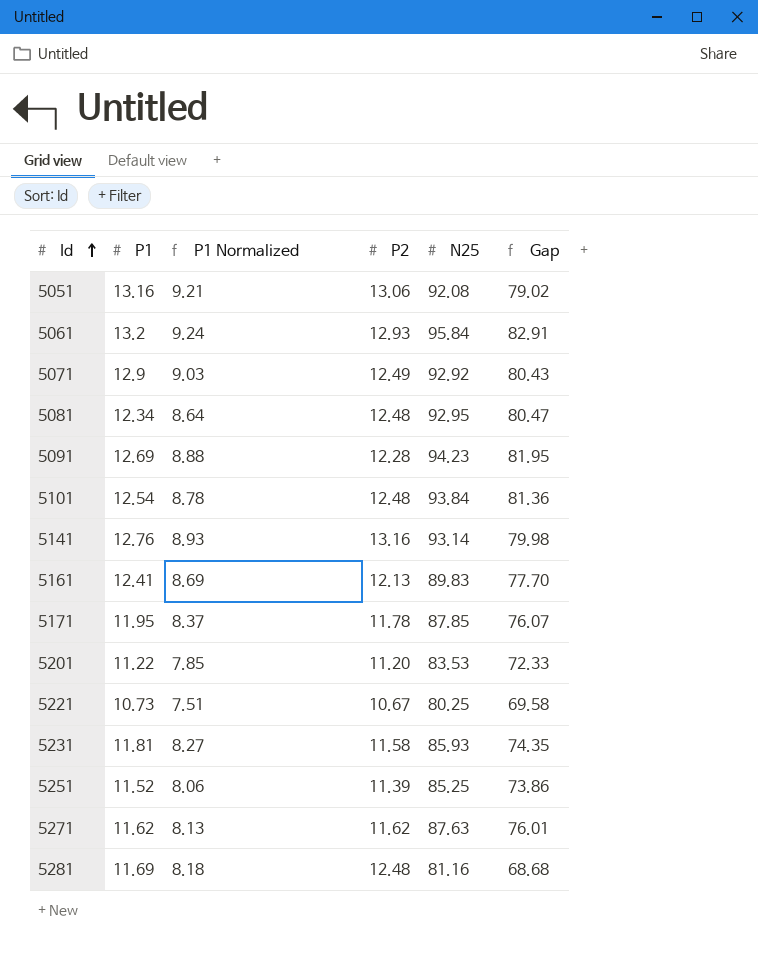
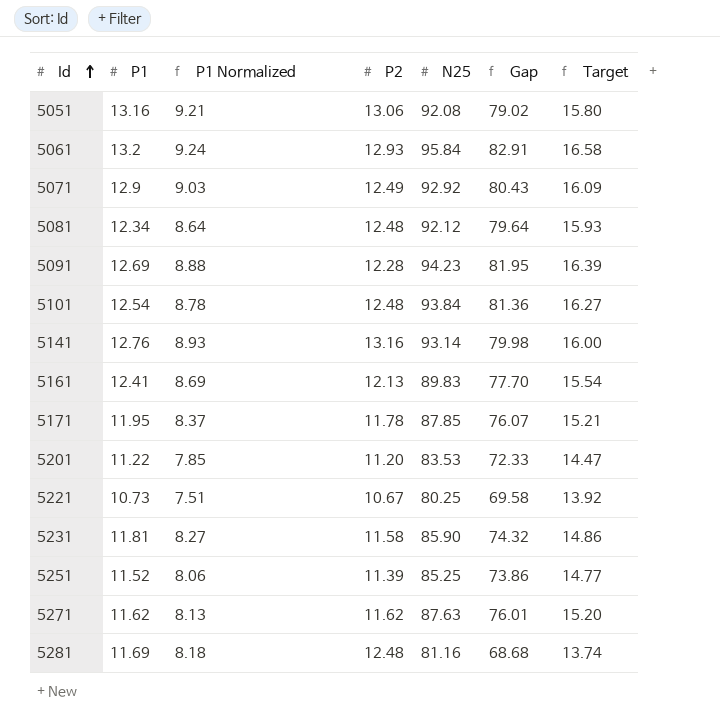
column Target | formula: none -> [Gap] * 0.2
5081 | N25: 92.95 -> 92.12
5081 | Gap: 80.47 -> 79.64
5231 | N25: 85.93 -> 85.90
5231 | Gap: 74.35 -> 74.32

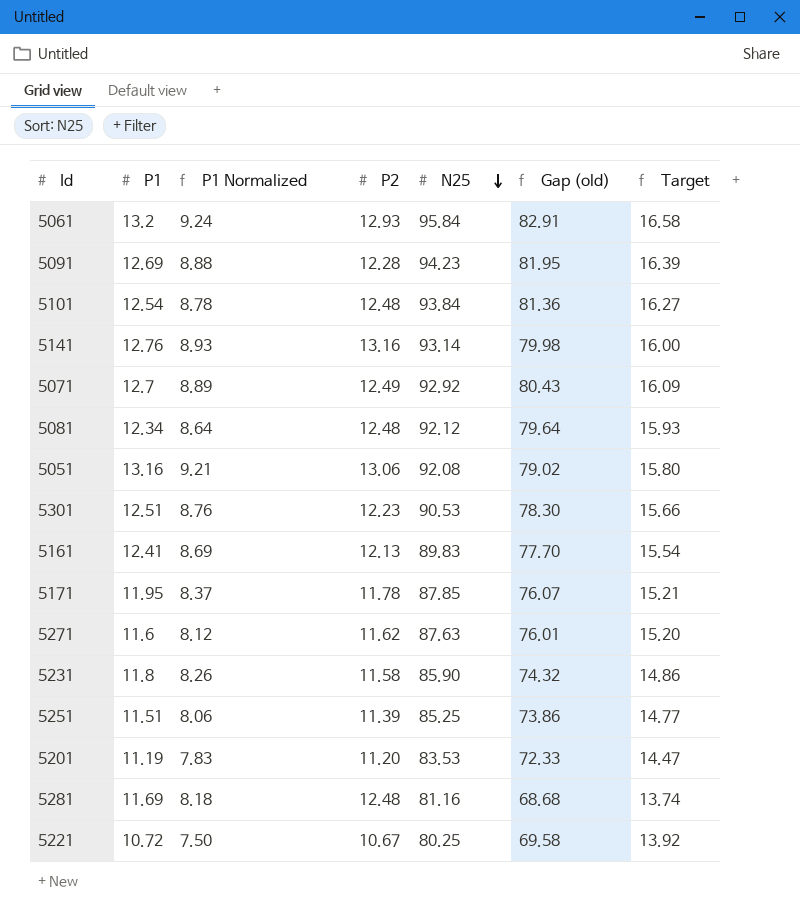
row order: Id ascending -> N25 descending
column name: Gap -> Gap (old)
5071 | P1: 12.9 -> 12.7
5071 | P1 Normalized: 9.03 -> 8.89
row 5301: none -> 12.51 | 8.76 | 12.23 | 90.53 | 78.30 | 15.66
5271 | P1: 11.62 -> 11.6
5271 | P1 Normalized: 8.13 -> 8.12
5231 | P1: 11.81 -> 11.8
5231 | P1 Normalized: 8.27 -> 8.26
5251 | P1: 11.52 -> 11.51
5201 | P1: 11.22 -> 11.19
5201 | P1 Normalized: 7.85 -> 7.83
5221 | P1: 10.73 -> 10.72
5221 | P1 Normalized: 7.51 -> 7.50

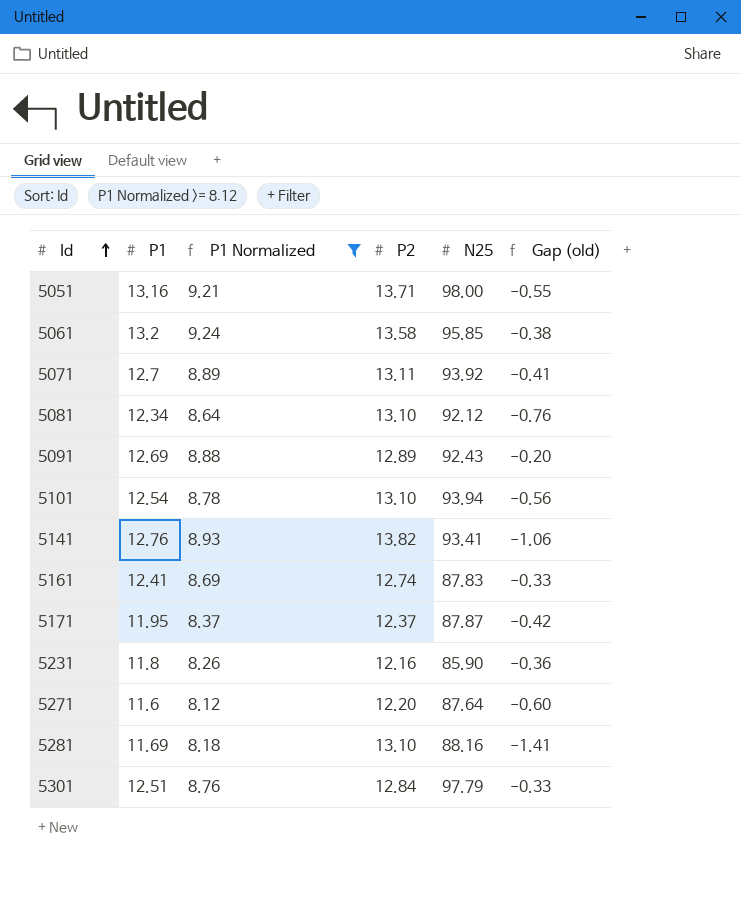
filter: none -> P1 Normalized >= 8.12
row order: N25 descending -> Id ascending
column Target | formula: [Gap (old)] * 0.2 -> none
column Gap (old) | formula: [N25] - [P2] -> [P1] - [P2]
5051 | P2: 13.06 -> 13.71
5051 | N25: 92.08 -> 98.00
5061 | P2: 12.93 -> 13.58
5061 | N25: 95.84 -> 95.85
5071 | P2: 12.49 -> 13.11
5071 | N25: 92.92 -> 93.92
5081 | P2: 12.48 -> 13.10
5091 | P2: 12.28 -> 12.89
5091 | N25: 94.23 -> 92.43
5101 | P2: 12.48 -> 13.10
5101 | N25: 93.84 -> 93.94
5141 | P2: 13.16 -> 13.82
5141 | N25: 93.14 -> 93.41
5161 | P2: 12.13 -> 12.74
5161 | N25: 89.83 -> 87.83
5171 | P2: 11.78 -> 12.37
5171 | N25: 87.85 -> 87.87
5231 | P2: 11.58 -> 12.16
5271 | P2: 11.62 -> 12.20
5271 | N25: 87.63 -> 87.64
5281 | P2: 12.48 -> 13.10
5281 | N25: 81.16 -> 88.16
5301 | P2: 12.23 -> 12.84
5301 | N25: 90.53 -> 97.79

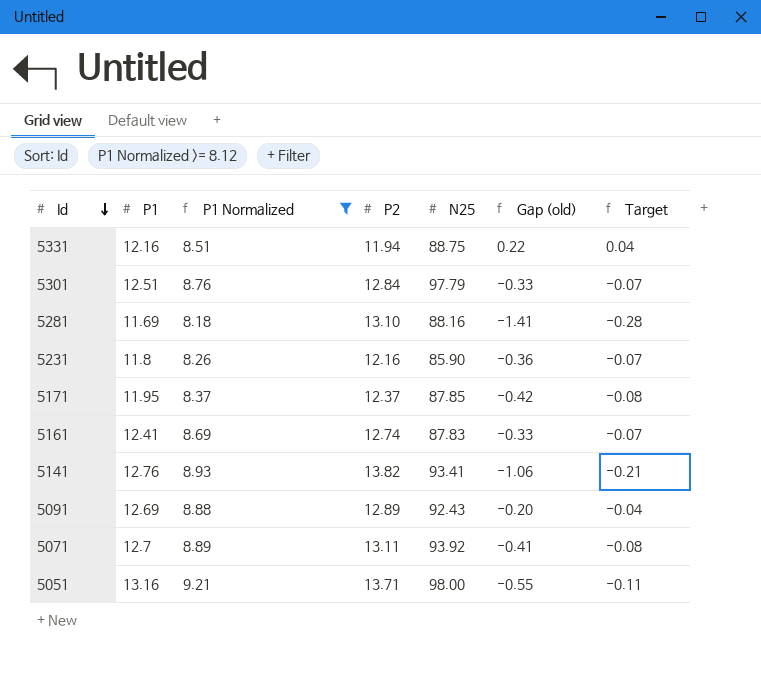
row order: Id ascending -> Id descending
column Target | formula: none -> [Gap (old)] * 0.2
row 5061: 13.2 | 9.24 | 13.58 | 95.85 | -0.38 -> none
row 5081: 12.34 | 8.64 | 13.10 | 92.12 | -0.76 -> none
row 5101: 12.54 | 8.78 | 13.10 | 93.94 | -0.56 -> none
row 5271: 11.6 | 8.12 | 12.20 | 87.64 | -0.60 -> none
row 5331: none -> 12.16 | 8.51 | 11.94 | 88.75 | 0.22 | 0.04
5171 | N25: 87.87 -> 87.85

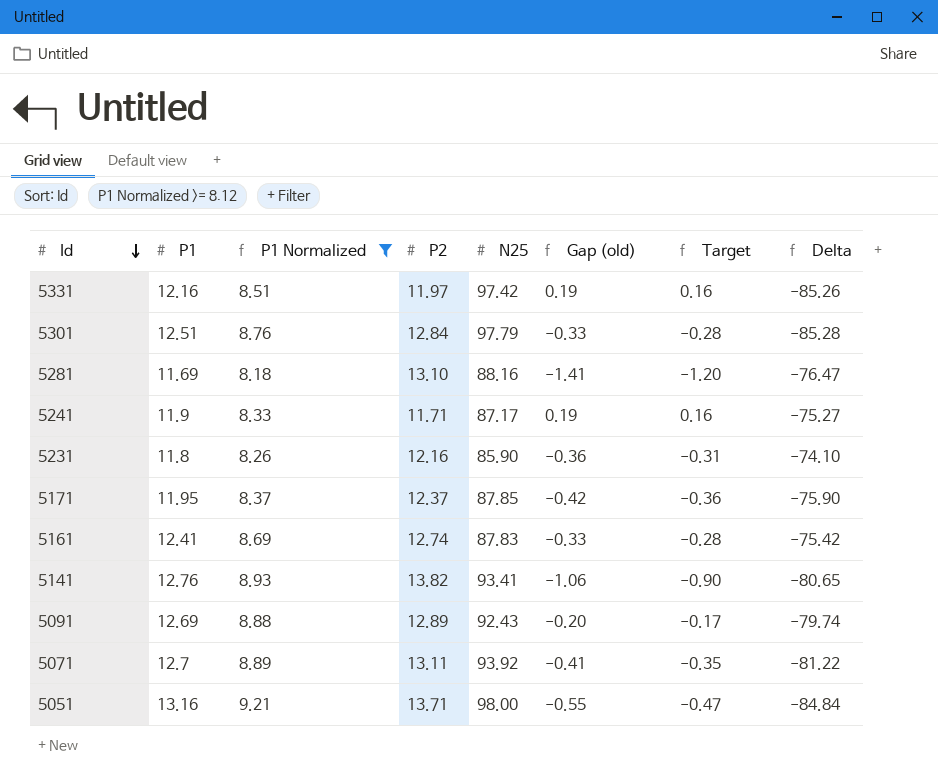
column Target | formula: [Gap (old)] * 0.2 -> [Gap (old)] * 0.85
column Delta | formula: none -> [P1] - [N25]
5331 | P2: 11.94 -> 11.97
5331 | N25: 88.75 -> 97.42
5331 | Gap (old): 0.22 -> 0.19
row 5241: none -> 11.9 | 8.33 | 11.71 | 87.17 | 0.19 | 0.16 | -75.27

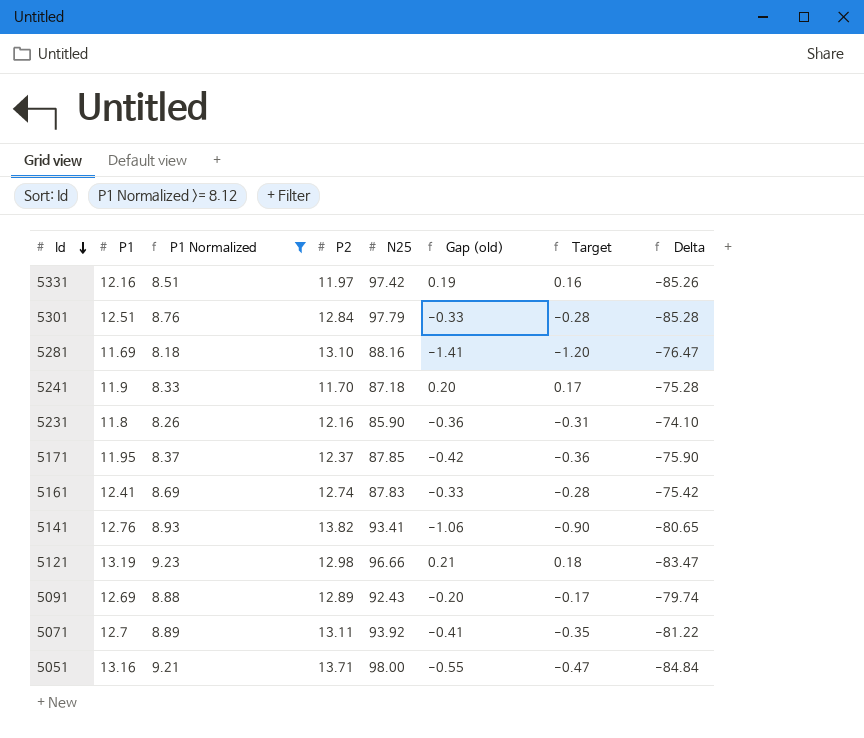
5241 | P2: 11.71 -> 11.70
5241 | N25: 87.17 -> 87.18
5241 | Gap (old): 0.19 -> 0.20
5241 | Target: 0.16 -> 0.17
5241 | Delta: -75.27 -> -75.28
row 5121: none -> 13.19 | 9.23 | 12.98 | 96.66 | 0.21 | 0.18 | -83.47

